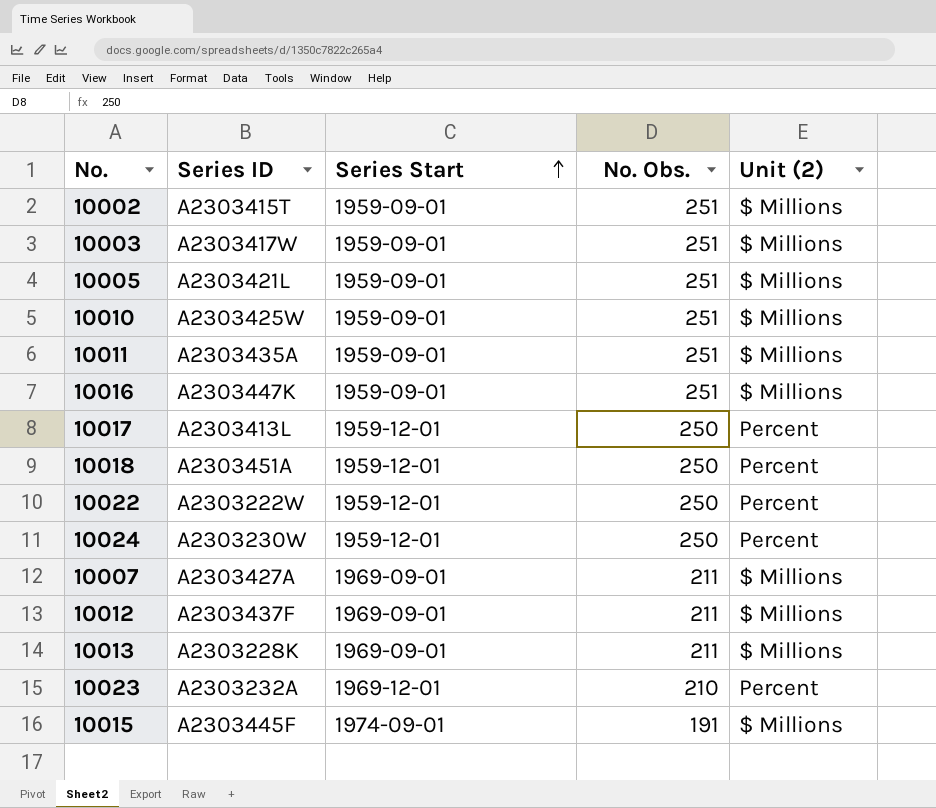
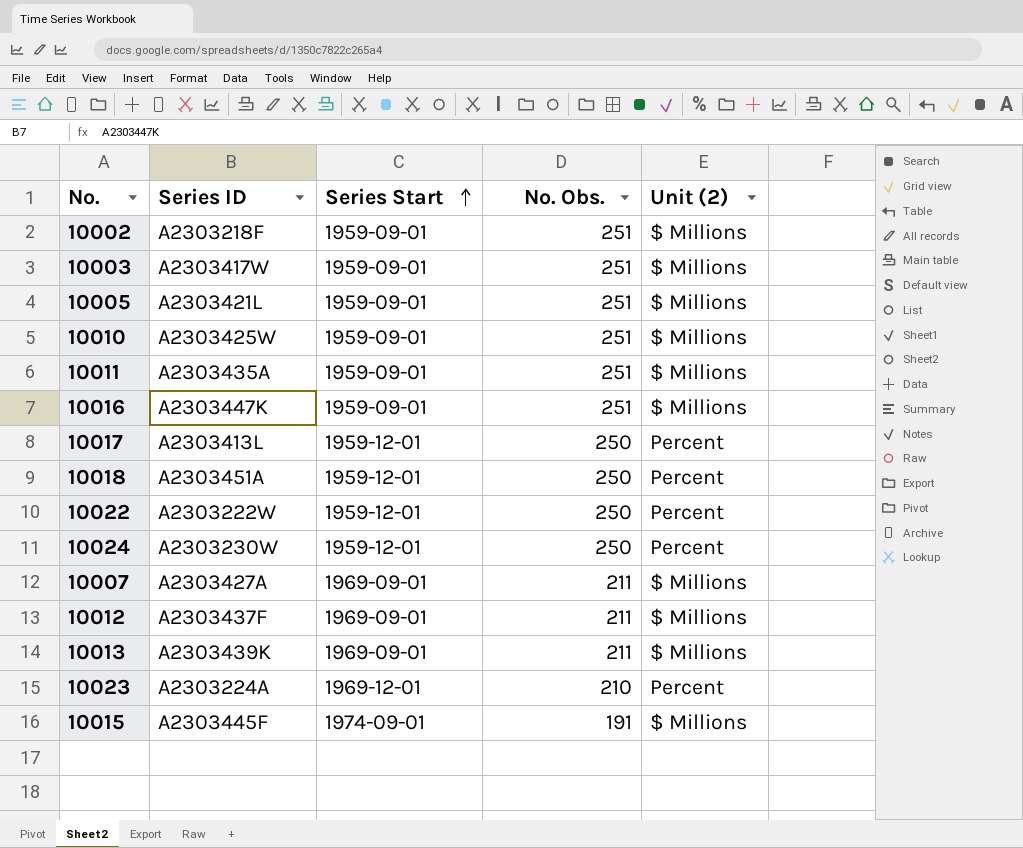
10002 | Series ID: A2303415T -> A2303218F
10013 | Series ID: A2303228K -> A2303439K
10023 | Series ID: A2303232A -> A2303224A

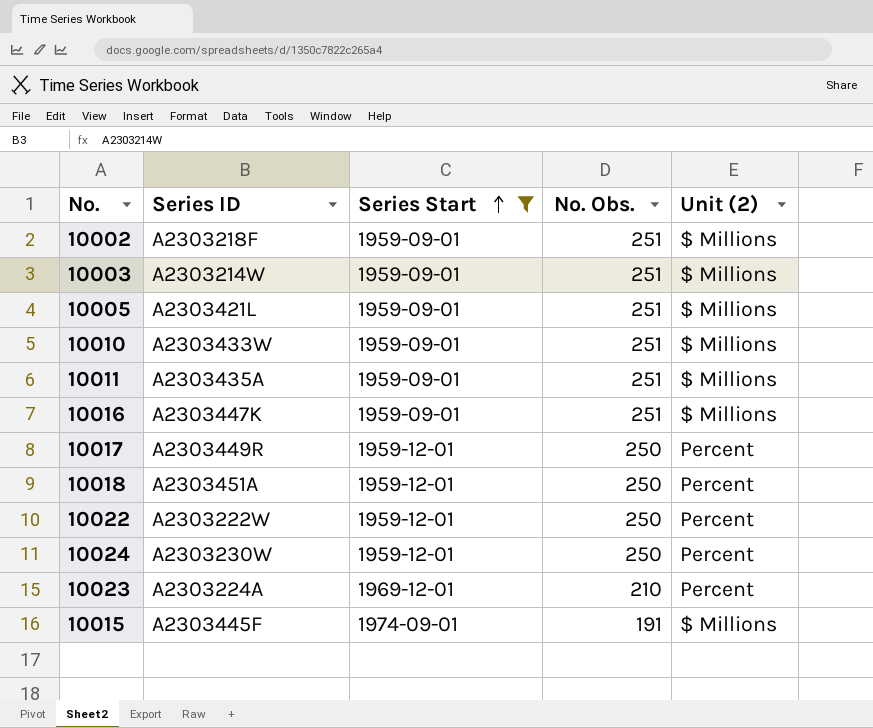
filter: none -> Series Start != 1969-09-01
10003 | Series ID: A2303417W -> A2303214W
10010 | Series ID: A2303425W -> A2303433W
10017 | Series ID: A2303413L -> A2303449R

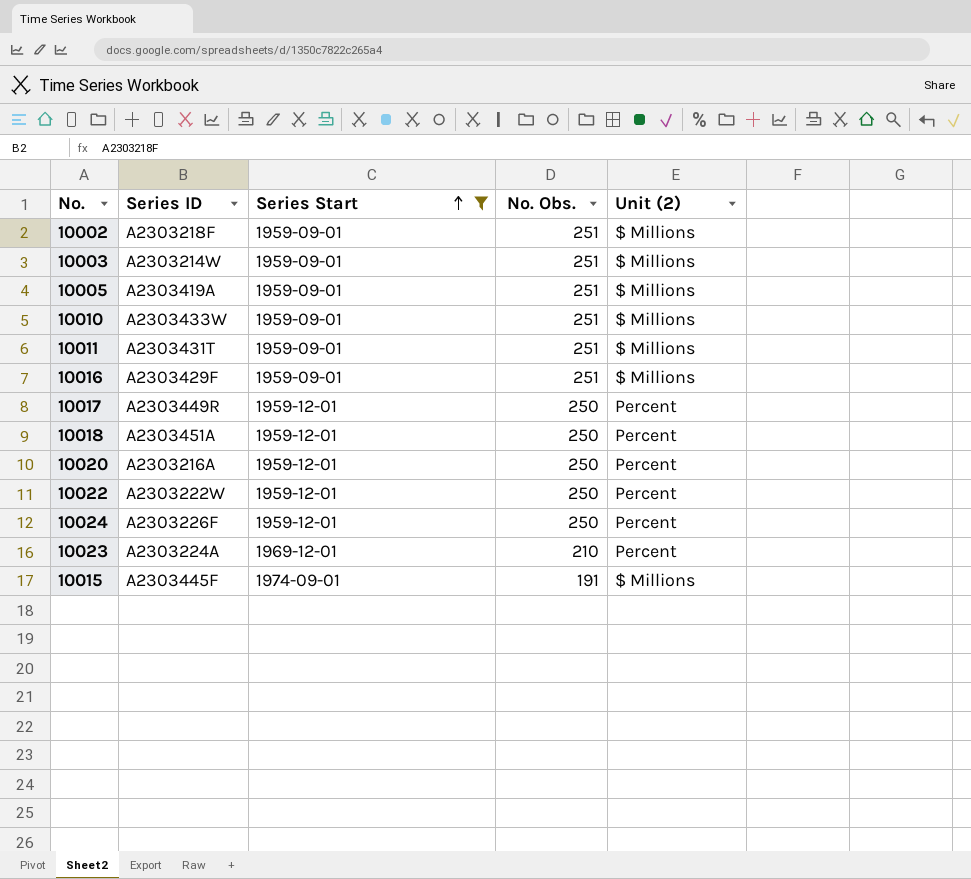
10005 | Series ID: A2303421L -> A2303419A
10011 | Series ID: A2303435A -> A2303431T
10016 | Series ID: A2303447K -> A2303429F
row 10020: none -> A2303216A | 1959-12-01 | 250 | Percent
10024 | Series ID: A2303230W -> A2303226F

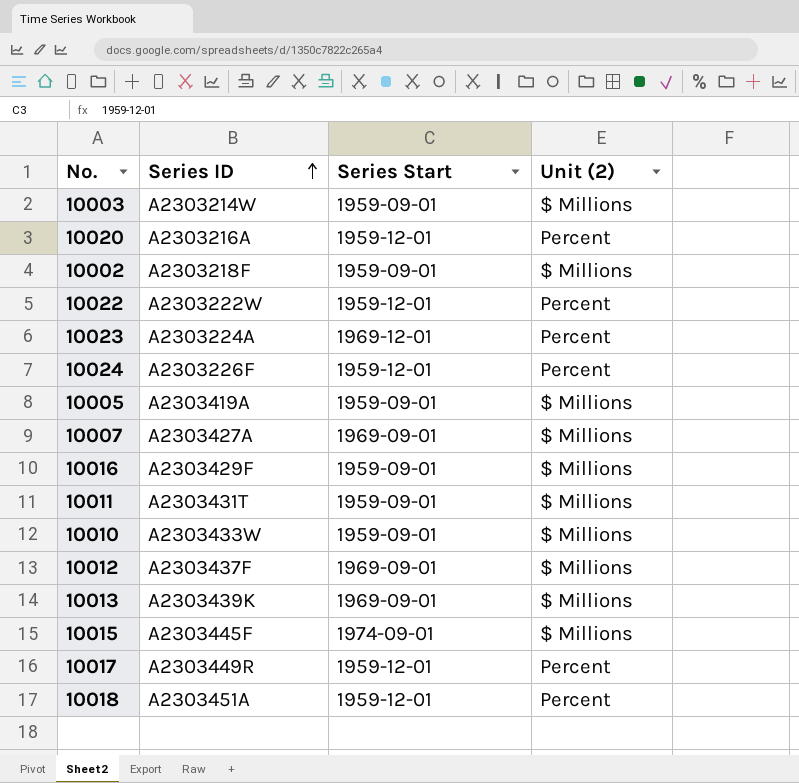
filter: Series Start != 1969-09-01 -> none
row order: Series Start ascending -> Series ID ascending
column No. Obs. | position: 4 -> none

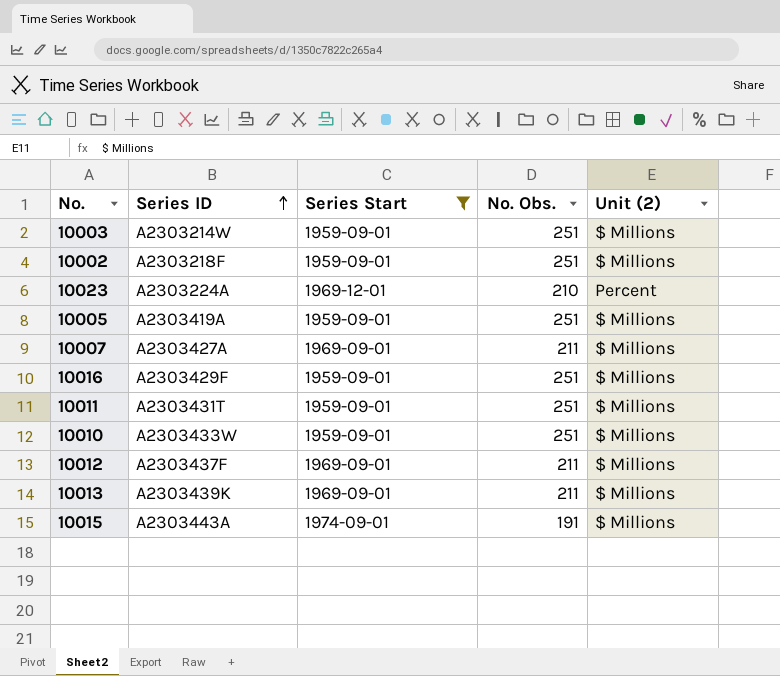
filter: none -> Series Start != 1959-12-01
column No. Obs. | position: none -> 4
10015 | Series ID: A2303445F -> A2303443A

